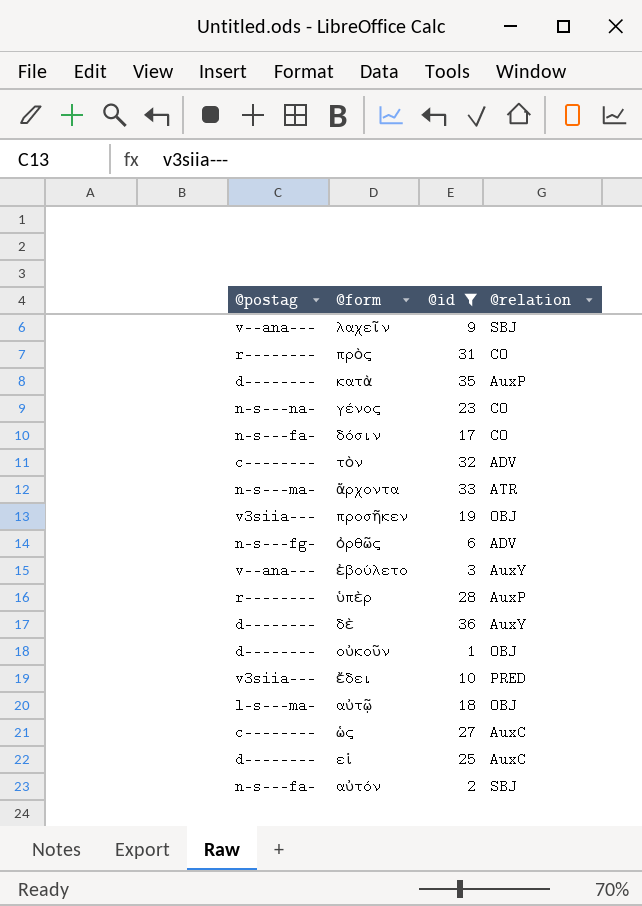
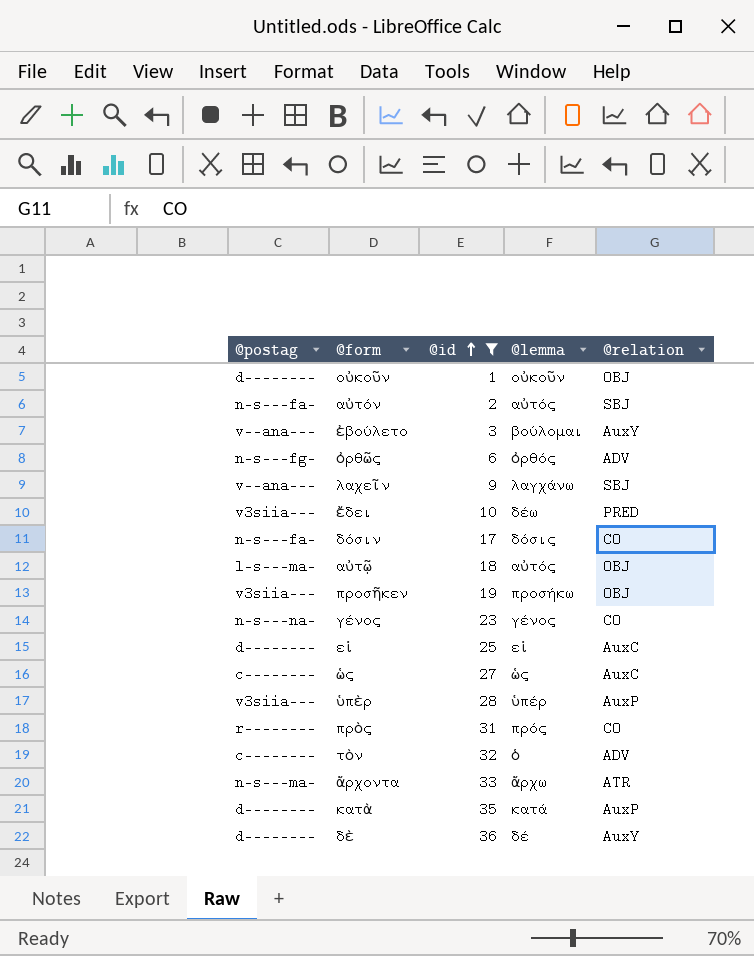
row order: none -> @id ascending
column @lemma | position: none -> 4
ὑπὲρ | @postag: r-------- -> v3siia---

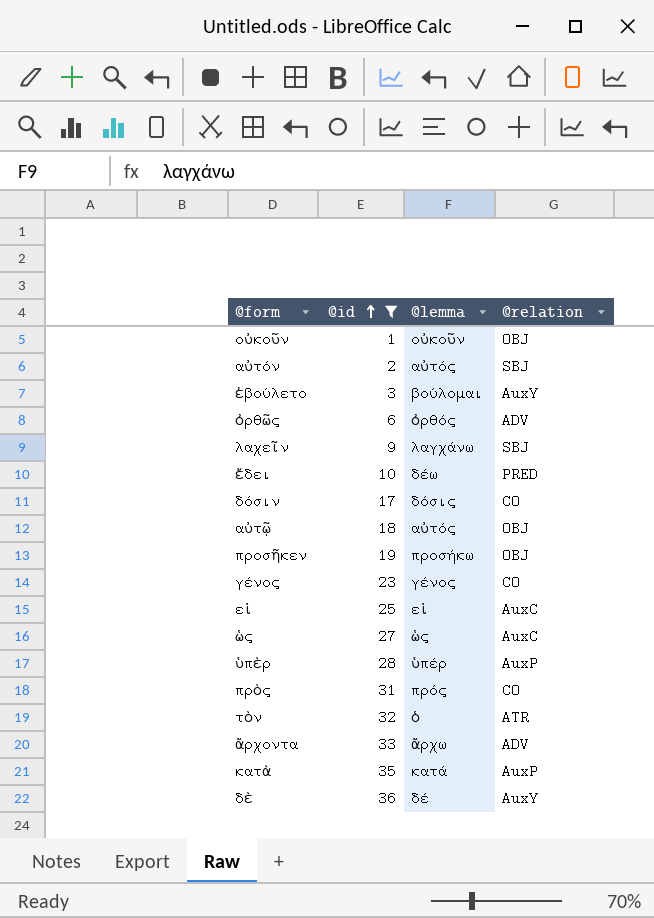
column @postag | position: 1 -> none
τὸν | @relation: ADV -> ATR
ἄρχοντα | @relation: ATR -> ADV

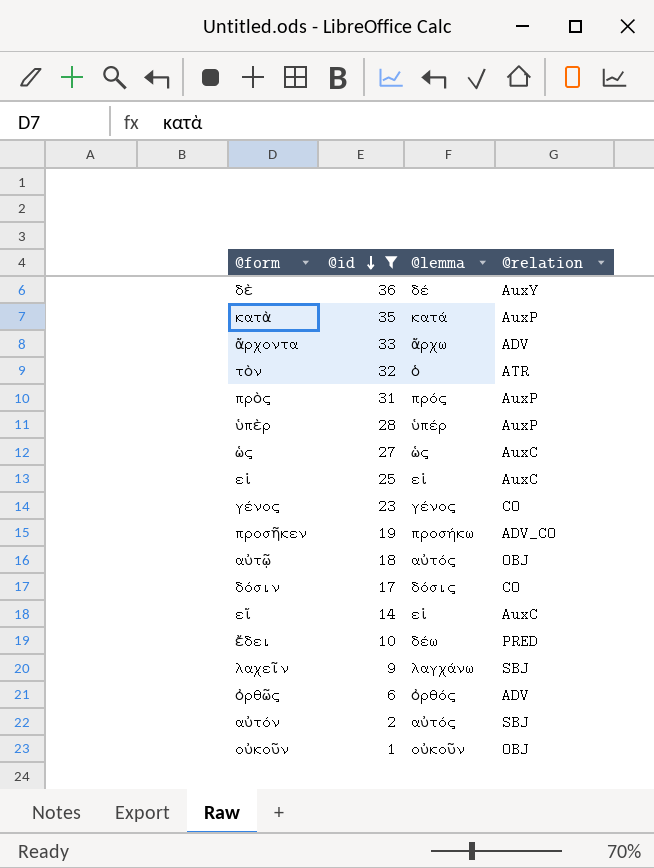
row order: @id ascending -> @id descending
row ἐβούλετο: 3 | βούλομαι | AuxY -> none
πρὸς | @relation: CO -> AuxP
προσῆκεν | @relation: OBJ -> ADV_CO
row εἴ: none -> 14 | εἰ | AuxC

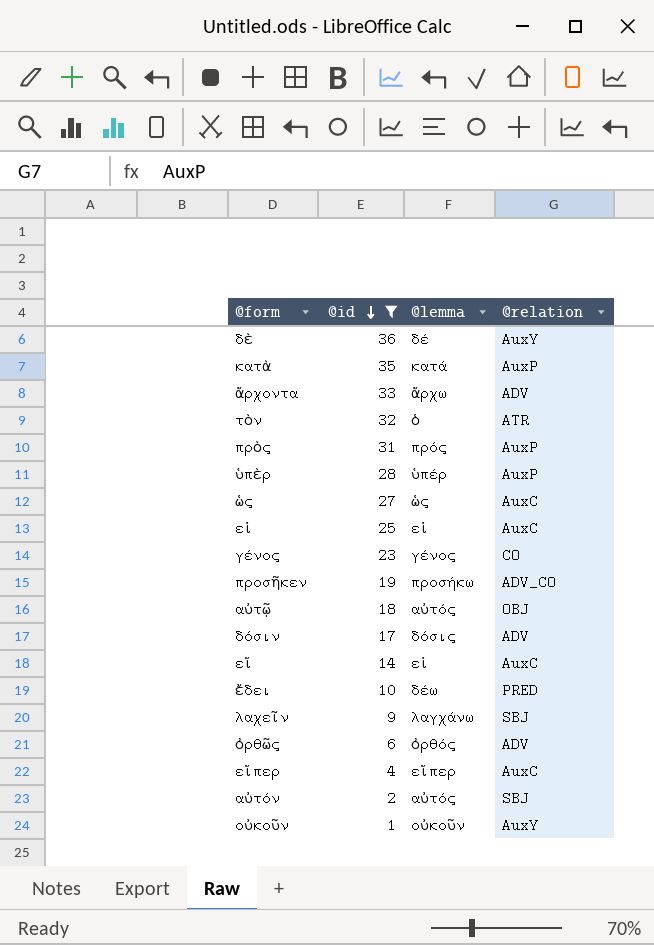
δόσιν | @relation: CO -> ADV
row εἴπερ: none -> 4 | εἴπερ | AuxC
οὐκοῦν | @relation: OBJ -> AuxY

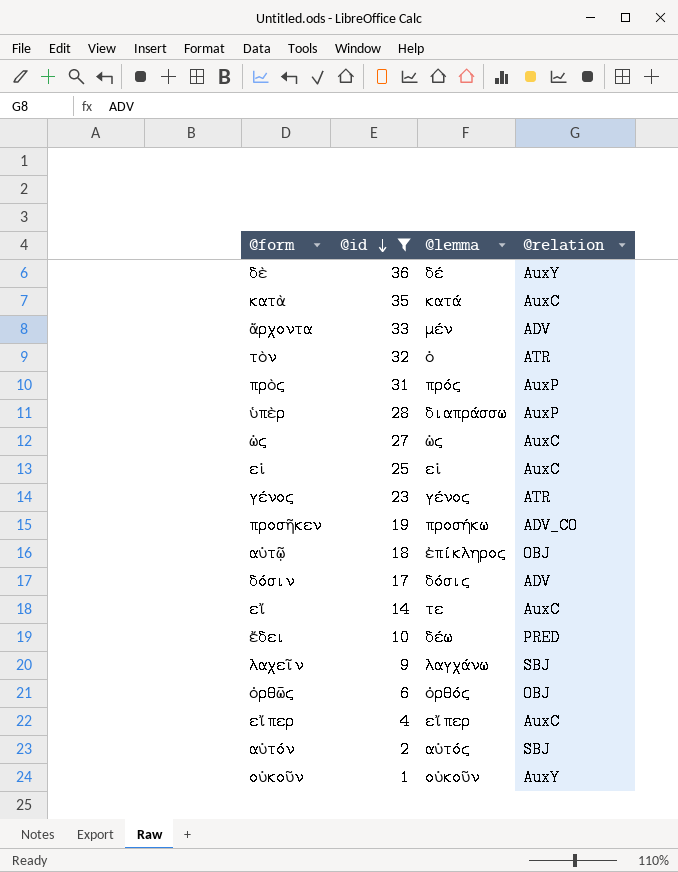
κατὰ | @relation: AuxP -> AuxC
ἄρχοντα | @lemma: ἄρχω -> μέν
ὑπὲρ | @lemma: ὑπέρ -> διαπράσσω
γένος | @relation: CO -> ATR
αὐτῷ | @lemma: αὐτός -> ἐπίκληρος
εἴ | @lemma: εἰ -> τε
ὀρθῶς | @relation: ADV -> OBJ

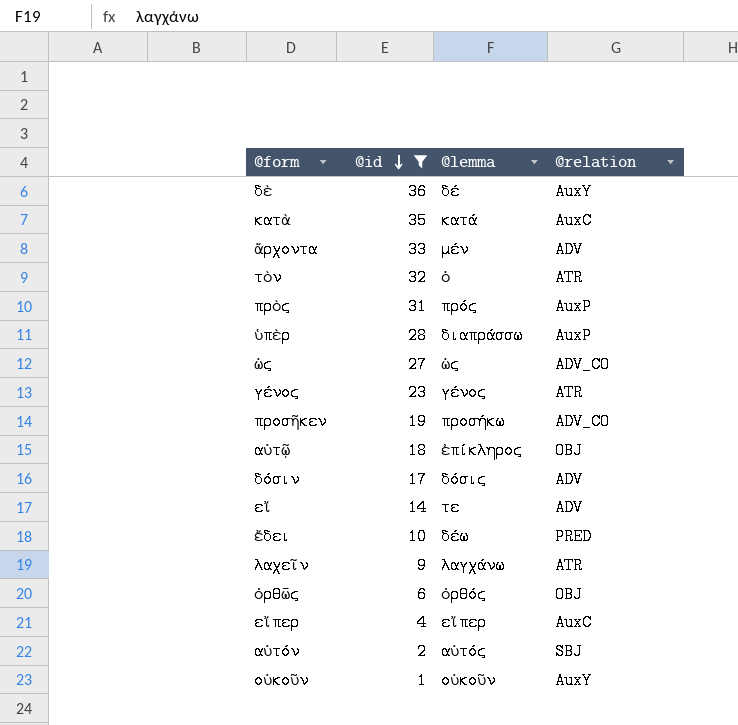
row εἰ: 25 | εἰ | AuxC -> none
ὡς | @relation: AuxC -> ADV_CO
εἴ | @relation: AuxC -> ADV
λαχεῖν | @relation: SBJ -> ATR

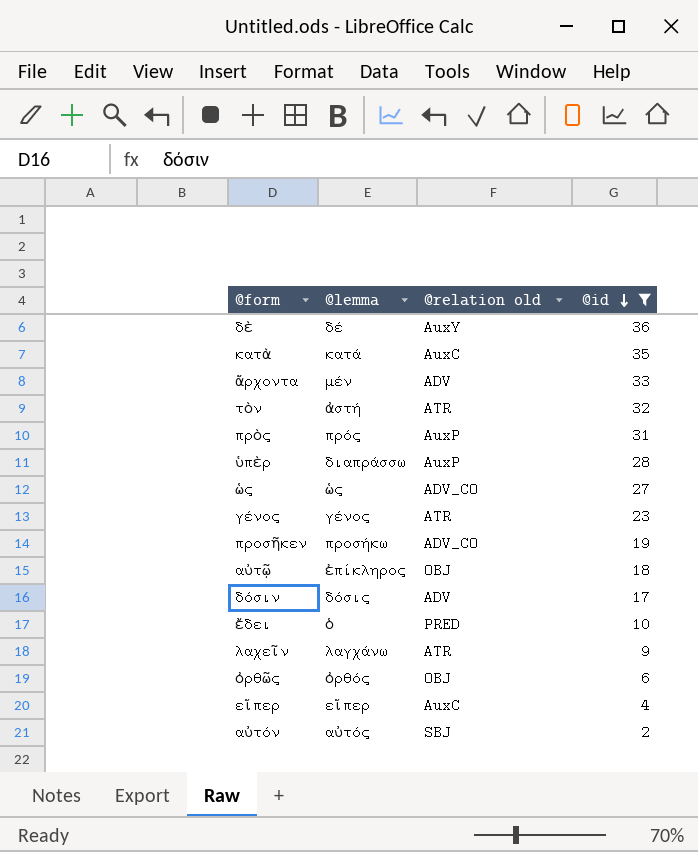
column name: @relation -> @relation old
column @id | position: 2 -> 4
row εἴ: 14 | τε | ADV -> none
row οὐκοῦν: 1 | οὐκοῦν | AuxY -> none
τὸν | @lemma: ὁ -> ἀστή
ἔδει | @lemma: δέω -> ὁ

